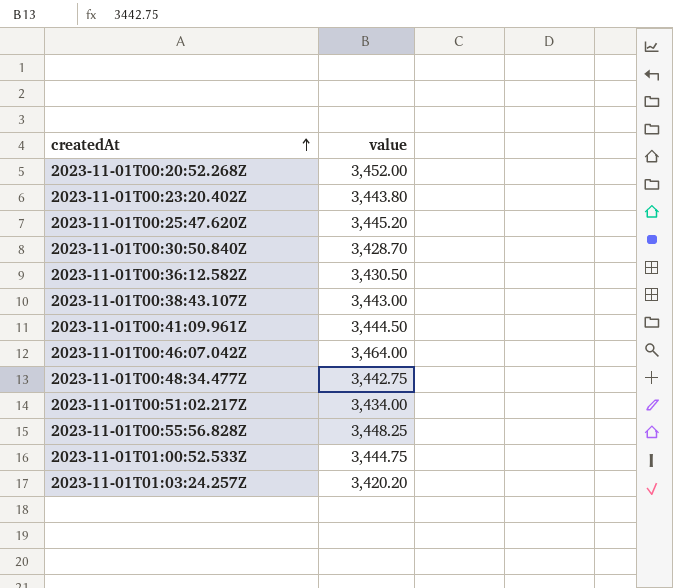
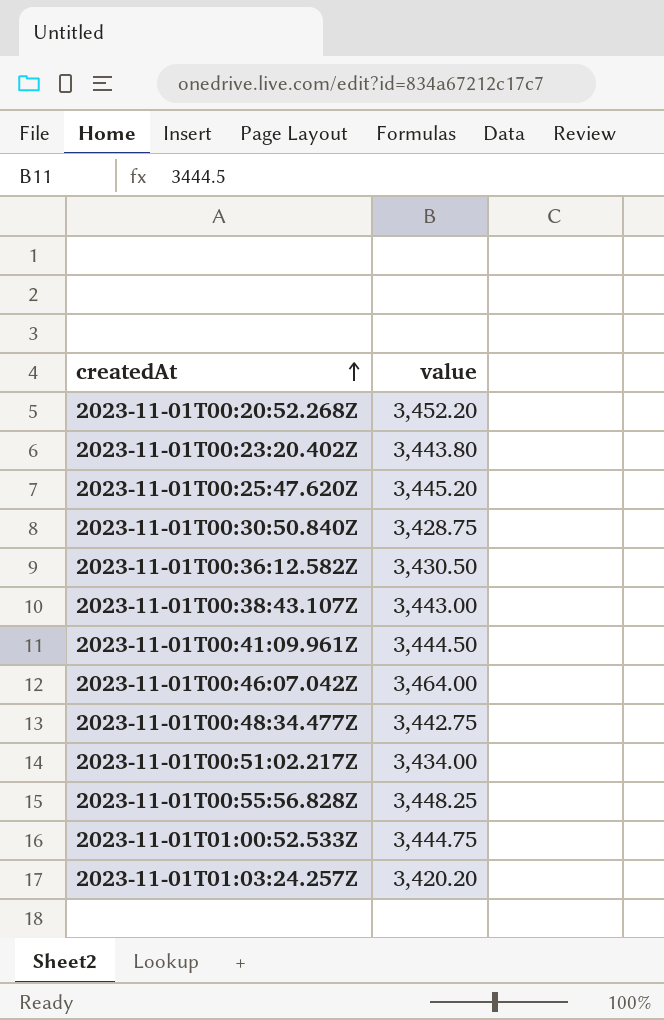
2023-11-01T00:20:52.268Z | value: 3,452.00 -> 3,452.20
2023-11-01T00:30:50.840Z | value: 3,428.70 -> 3,428.75

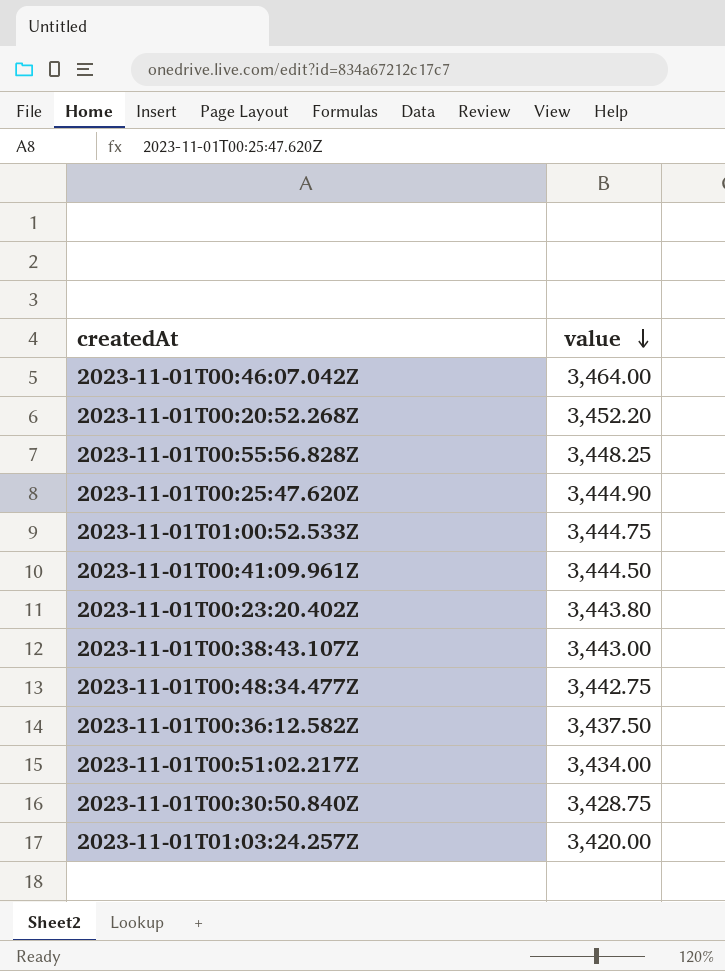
row order: createdAt ascending -> value descending
2023-11-01T00:25:47.620Z | value: 3,445.20 -> 3,444.90
2023-11-01T00:36:12.582Z | value: 3,430.50 -> 3,437.50
2023-11-01T01:03:24.257Z | value: 3,420.20 -> 3,420.00

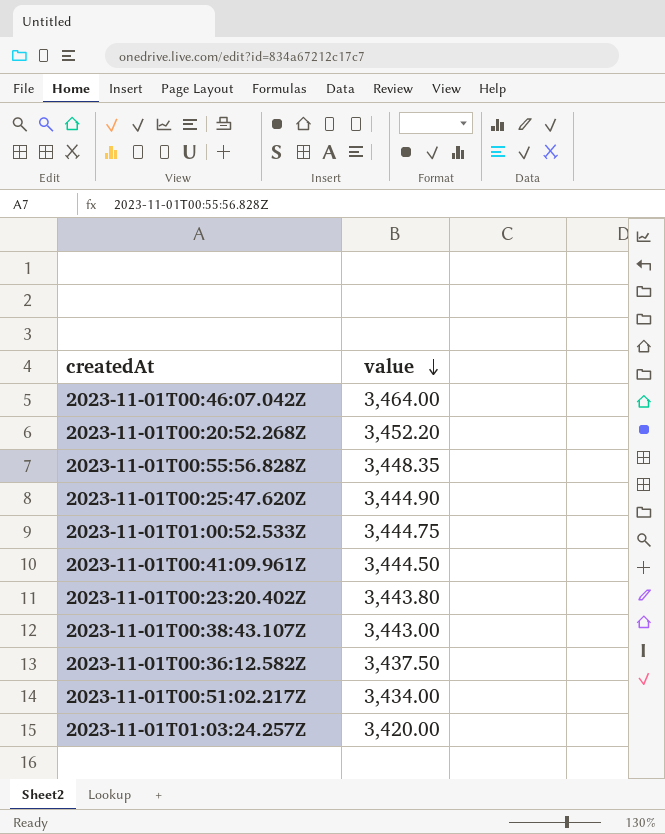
row 2023-11-01T00:48:34.477Z: 3,442.75 -> none
row 2023-11-01T00:30:50.840Z: 3,428.75 -> none
2023-11-01T00:55:56.828Z | value: 3,448.25 -> 3,448.35

